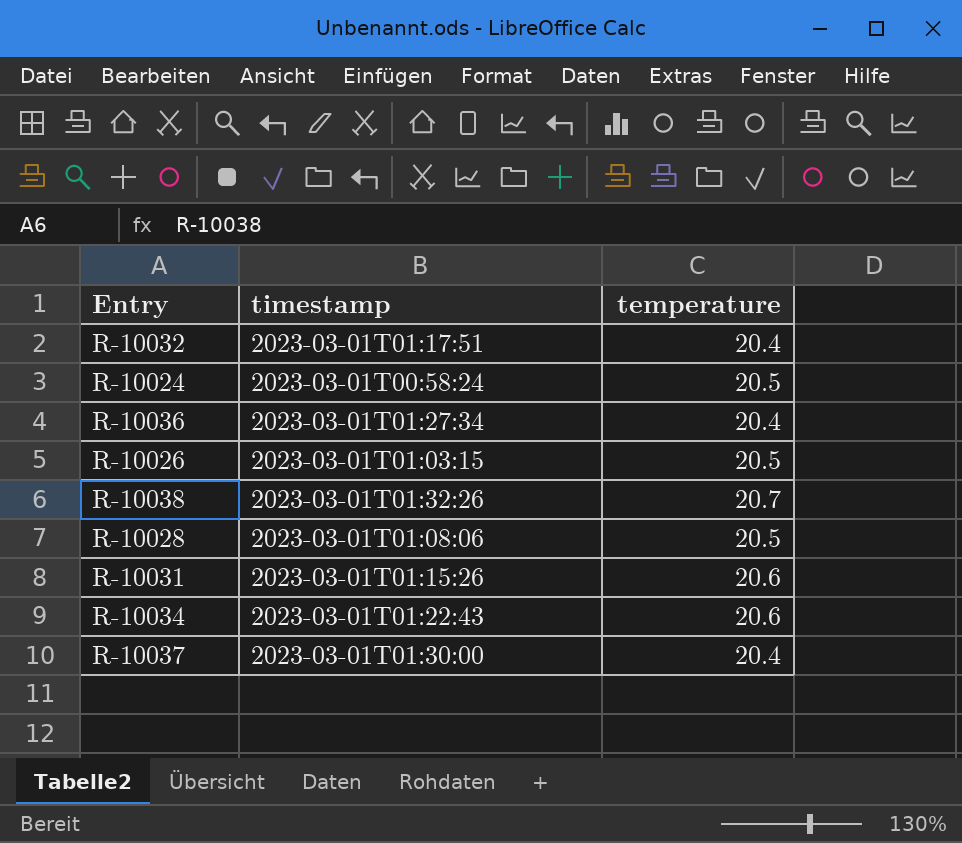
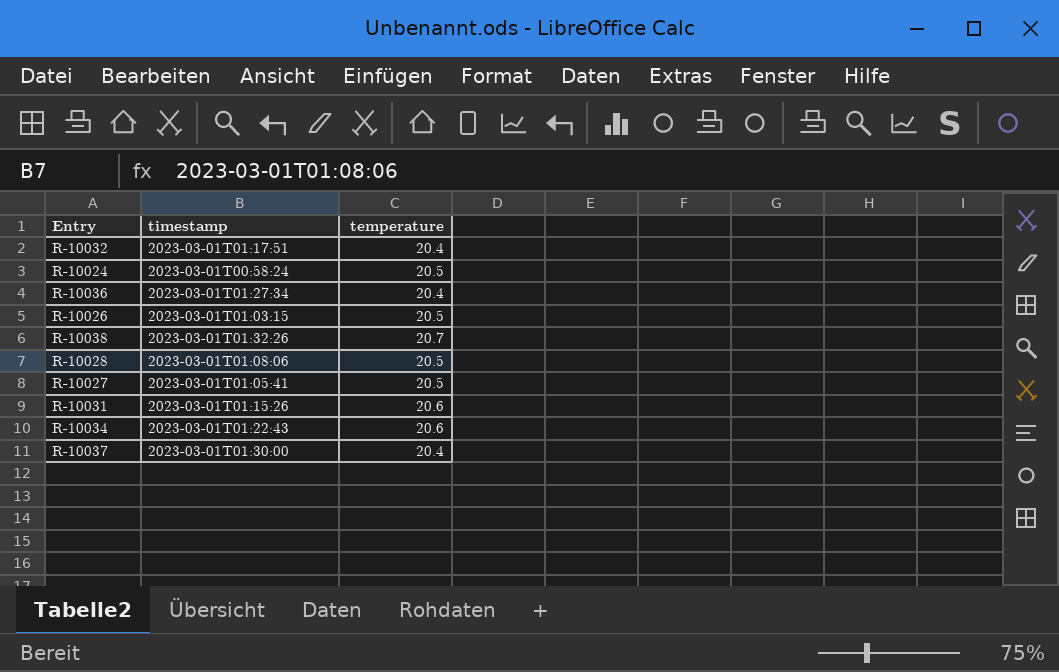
row R-10027: none -> 2023-03-01T01:05:41 | 20.5

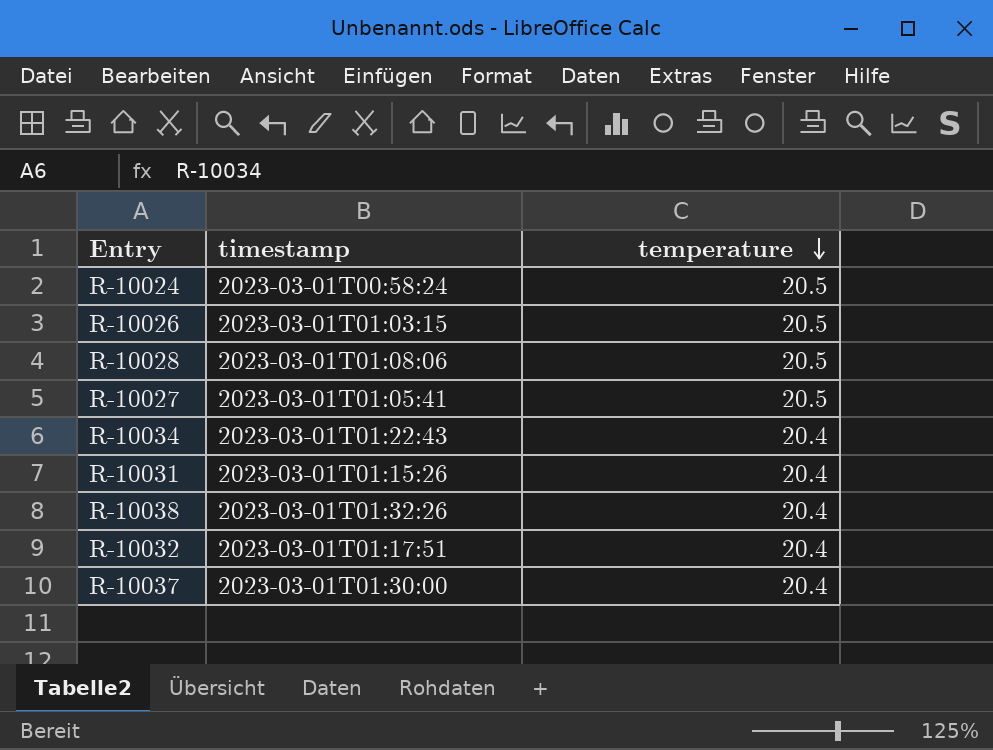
row order: none -> temperature descending
row R-10036: 2023-03-01T01:27:34 | 20.4 -> none
R-10034 | temperature: 20.6 -> 20.4
R-10031 | temperature: 20.6 -> 20.4
R-10038 | temperature: 20.7 -> 20.4

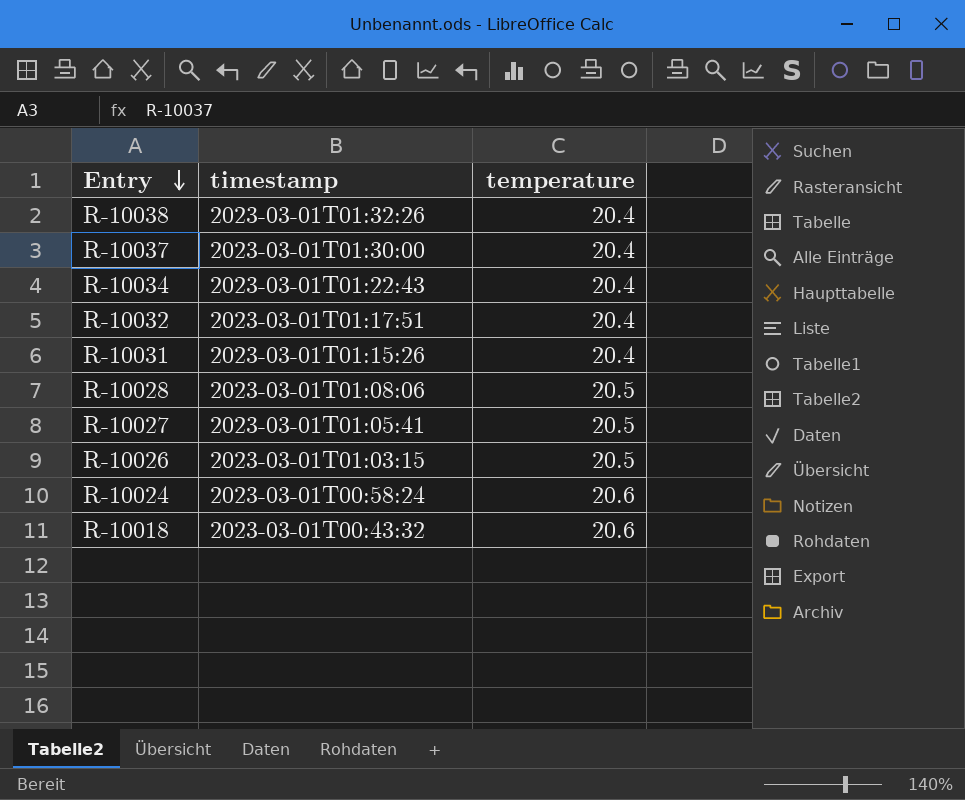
row order: temperature descending -> Entry descending
R-10024 | temperature: 20.5 -> 20.6
row R-10018: none -> 2023-03-01T00:43:32 | 20.6

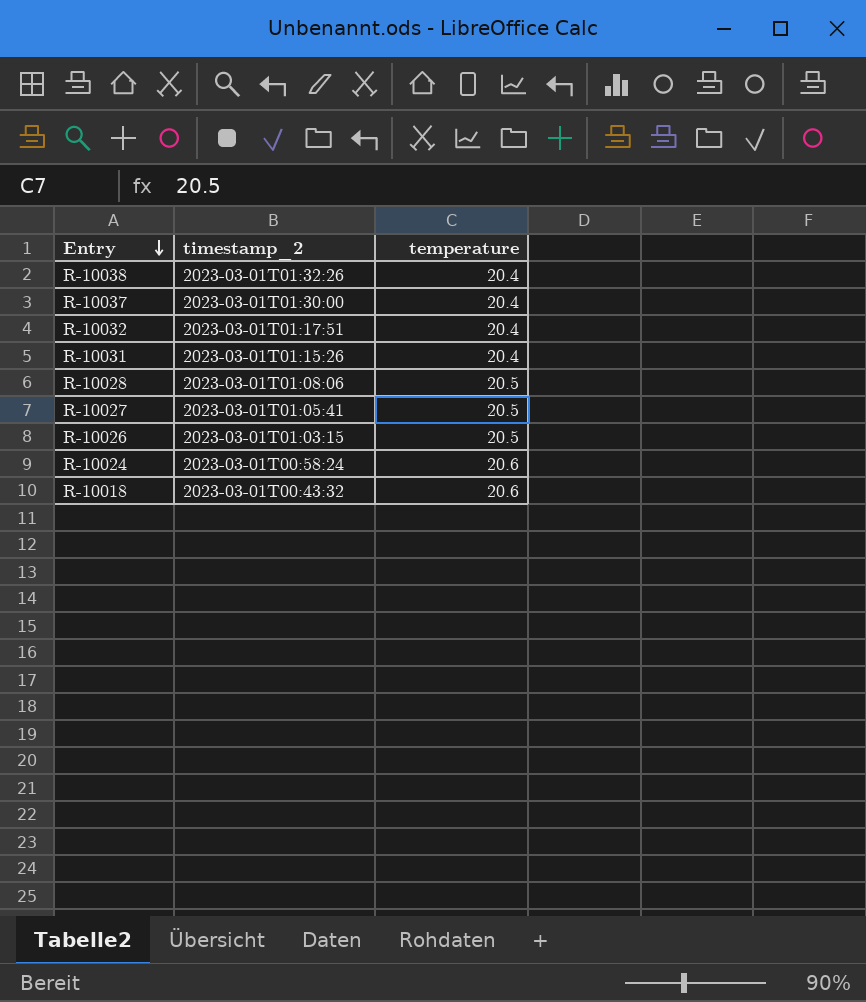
column name: timestamp -> timestamp_2
row R-10034: 2023-03-01T01:22:43 | 20.4 -> none

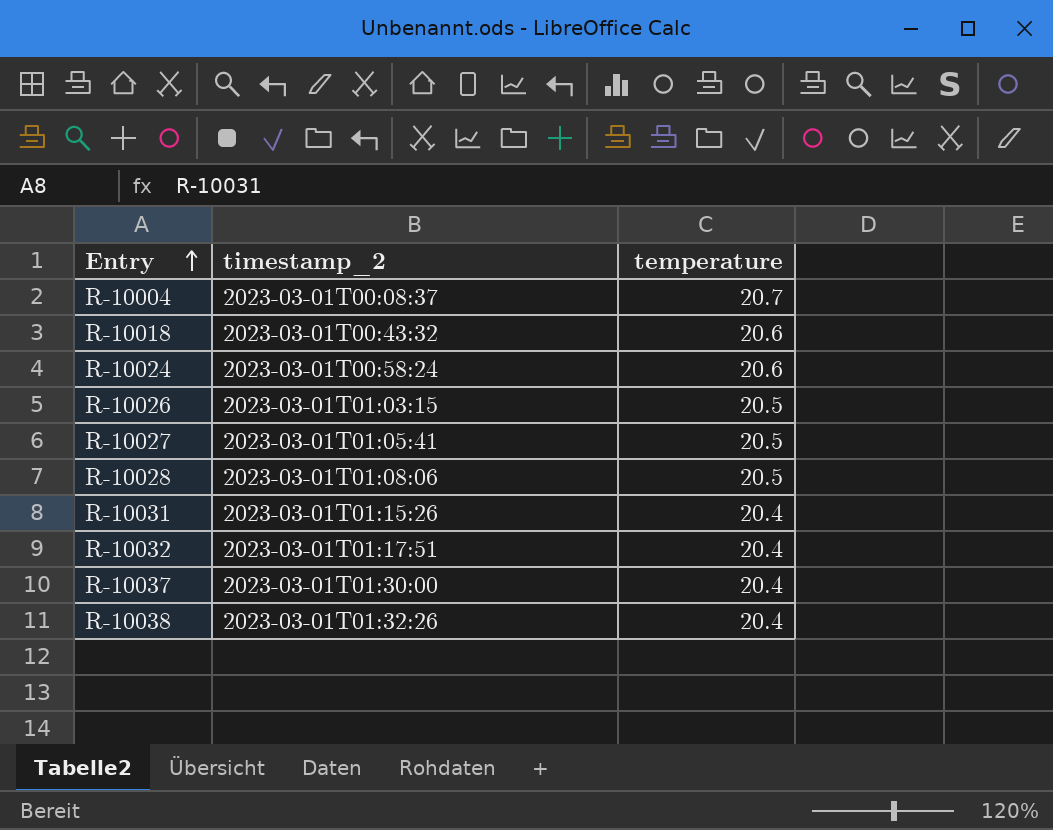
row order: Entry descending -> Entry ascending
row R-10004: none -> 2023-03-01T00:08:37 | 20.7

